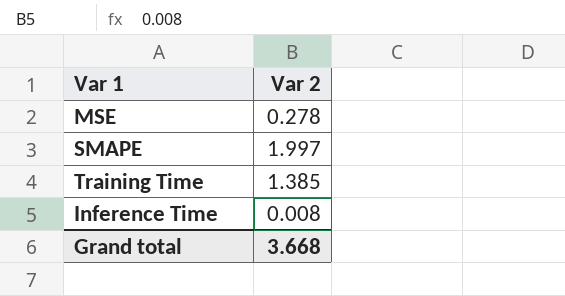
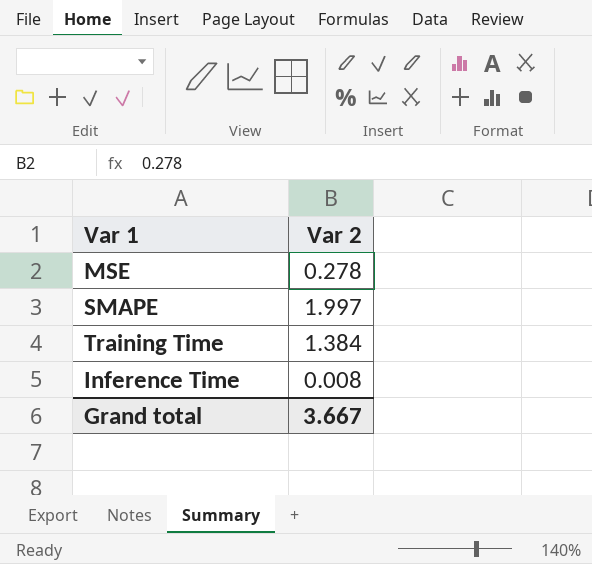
Training Time | Var 2: 1.385 -> 1.384
Grand total | Var 2: 3.668 -> 3.667

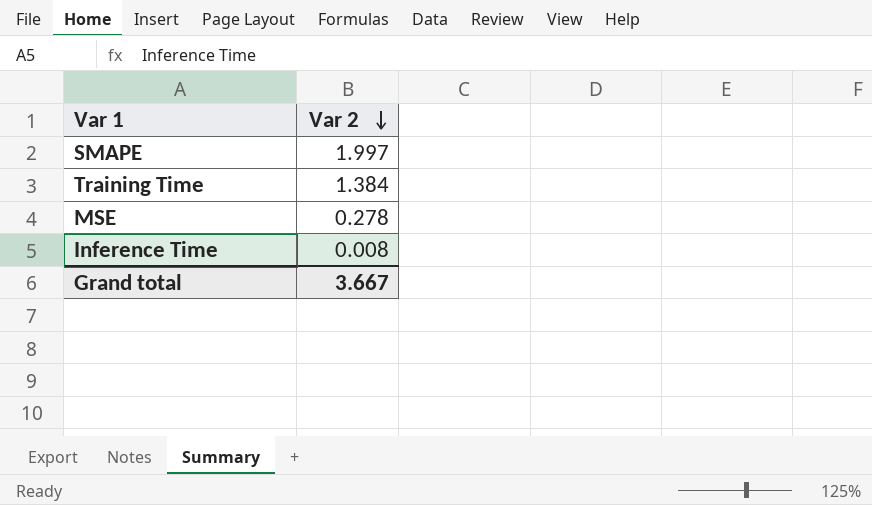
row order: none -> Var 2 descending

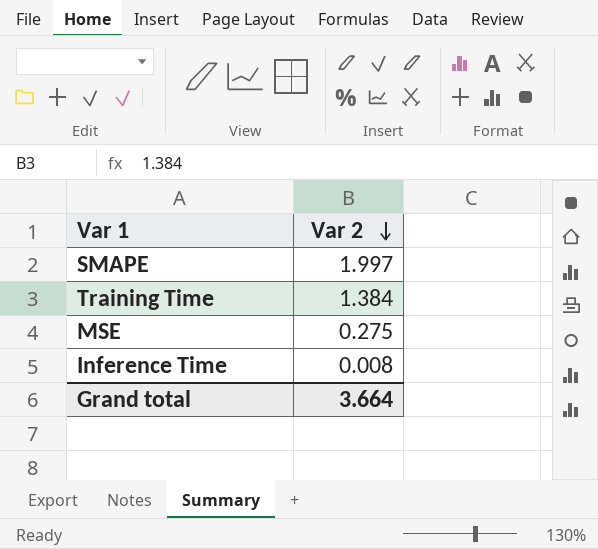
MSE | Var 2: 0.278 -> 0.275
Grand total | Var 2: 3.667 -> 3.664

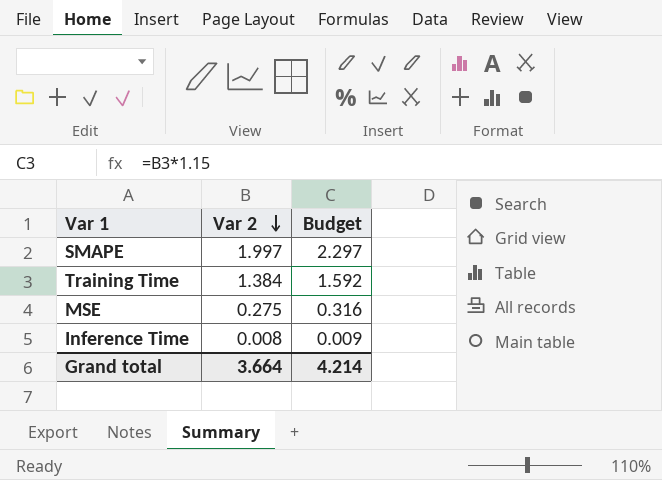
column Budget | formula: none -> [Var 2] * 1.15

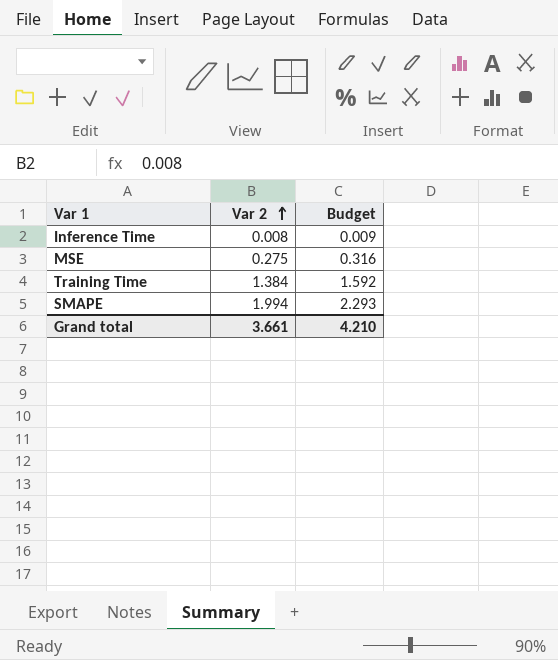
row order: Var 2 descending -> Var 2 ascending
SMAPE | Var 2: 1.997 -> 1.994
SMAPE | Budget: 2.297 -> 2.293
Grand total | Var 2: 3.664 -> 3.661
Grand total | Budget: 4.214 -> 4.210

